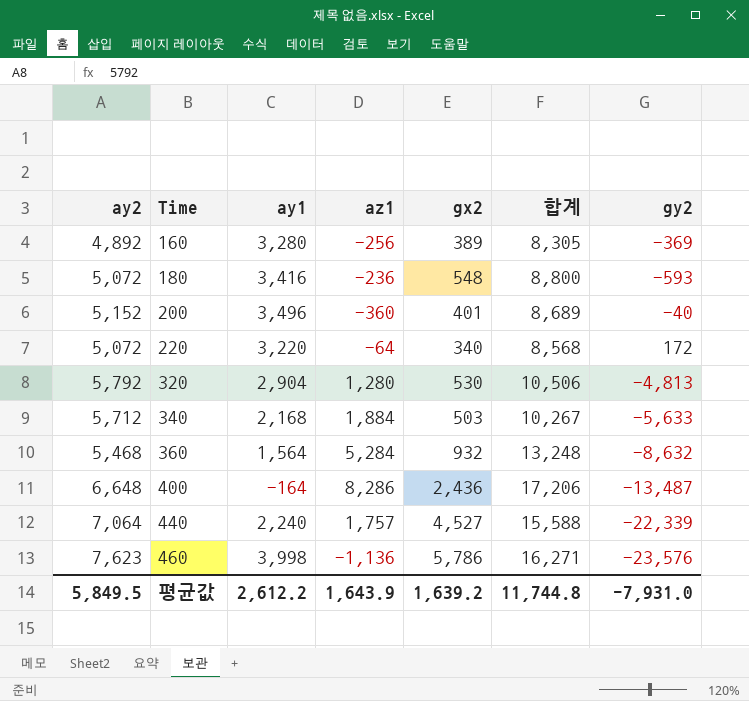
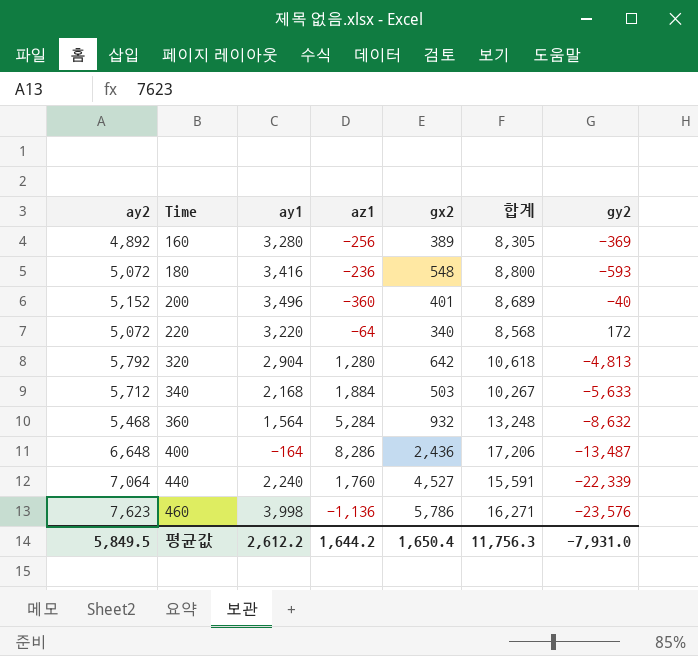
320 | gx2: 530 -> 642
320 | 합계: 10,506 -> 10,618
440 | az1: 1,757 -> 1,760
440 | 합계: 15,588 -> 15,591
평균값 | az1: 1,643.9 -> 1,644.2
평균값 | gx2: 1,639.2 -> 1,650.4
평균값 | 합계: 11,744.8 -> 11,756.3

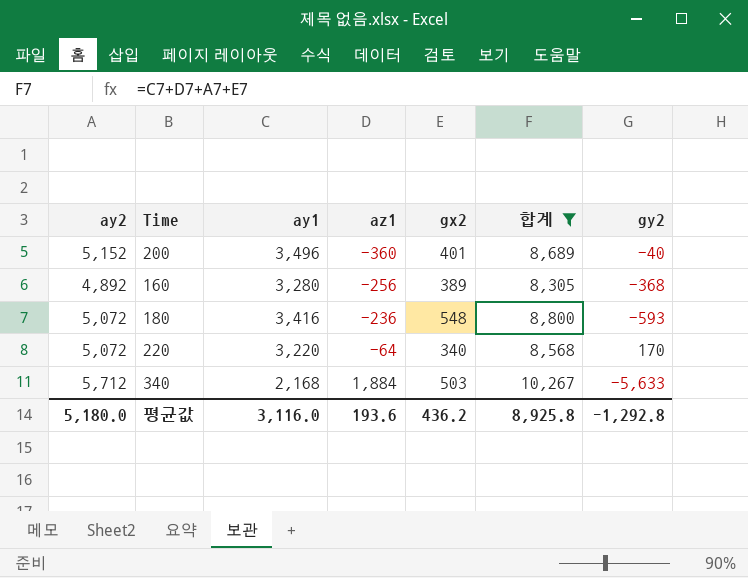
filter: none -> 합계 <= 10,267
row order: Time ascending -> az1 ascending
160 | gy2: -369 -> -368
220 | gy2: 172 -> 170
평균값 | ay2: 5,849.5 -> 5,180.0
평균값 | ay1: 2,612.2 -> 3,116.0
평균값 | az1: 1,644.2 -> 193.6
평균값 | gx2: 1,650.4 -> 436.2
평균값 | 합계: 11,756.3 -> 8,925.8
평균값 | gy2: -7,931.0 -> -1,292.8

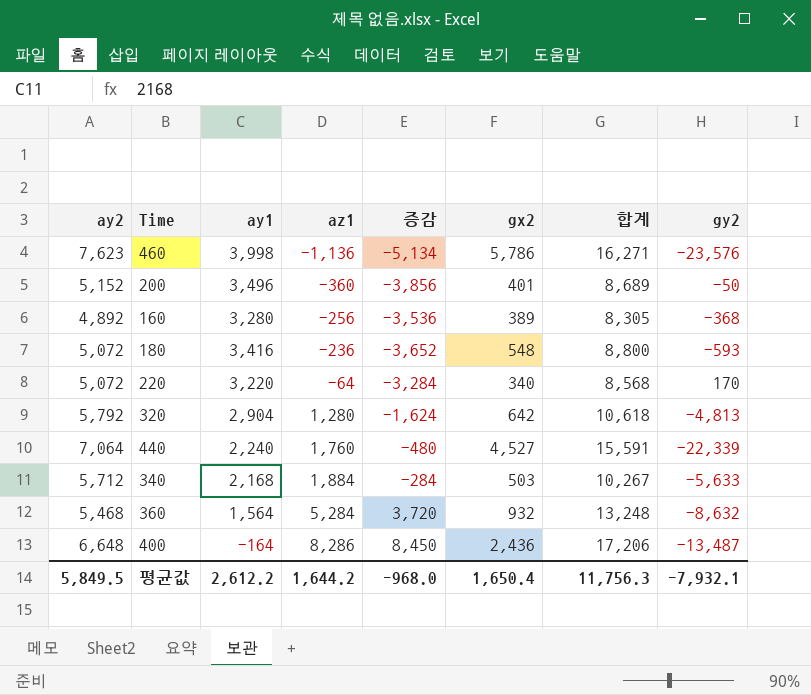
filter: 합계 <= 10,267 -> none
column 증감 | formula: none -> [az1] - [ay1]
200 | gy2: -40 -> -50
평균값 | ay2: 5,180.0 -> 5,849.5
평균값 | ay1: 3,116.0 -> 2,612.2
평균값 | az1: 193.6 -> 1,644.2
평균값 | gx2: 436.2 -> 1,650.4
평균값 | 합계: 8,925.8 -> 11,756.3
평균값 | gy2: -1,292.8 -> -7,932.1

